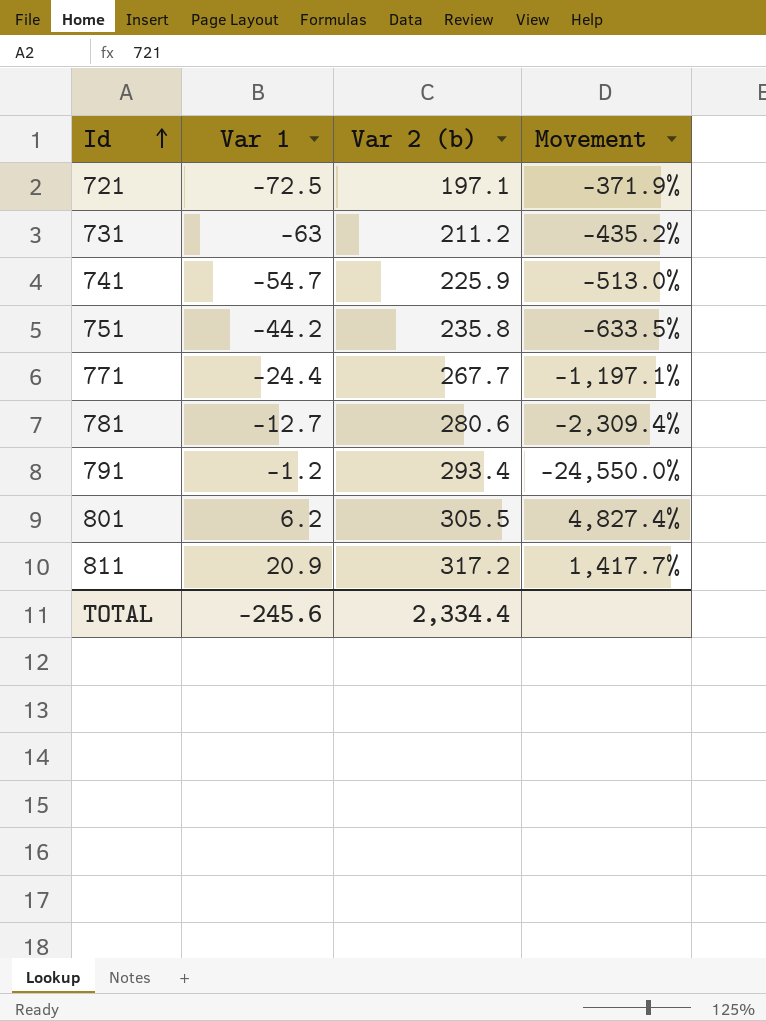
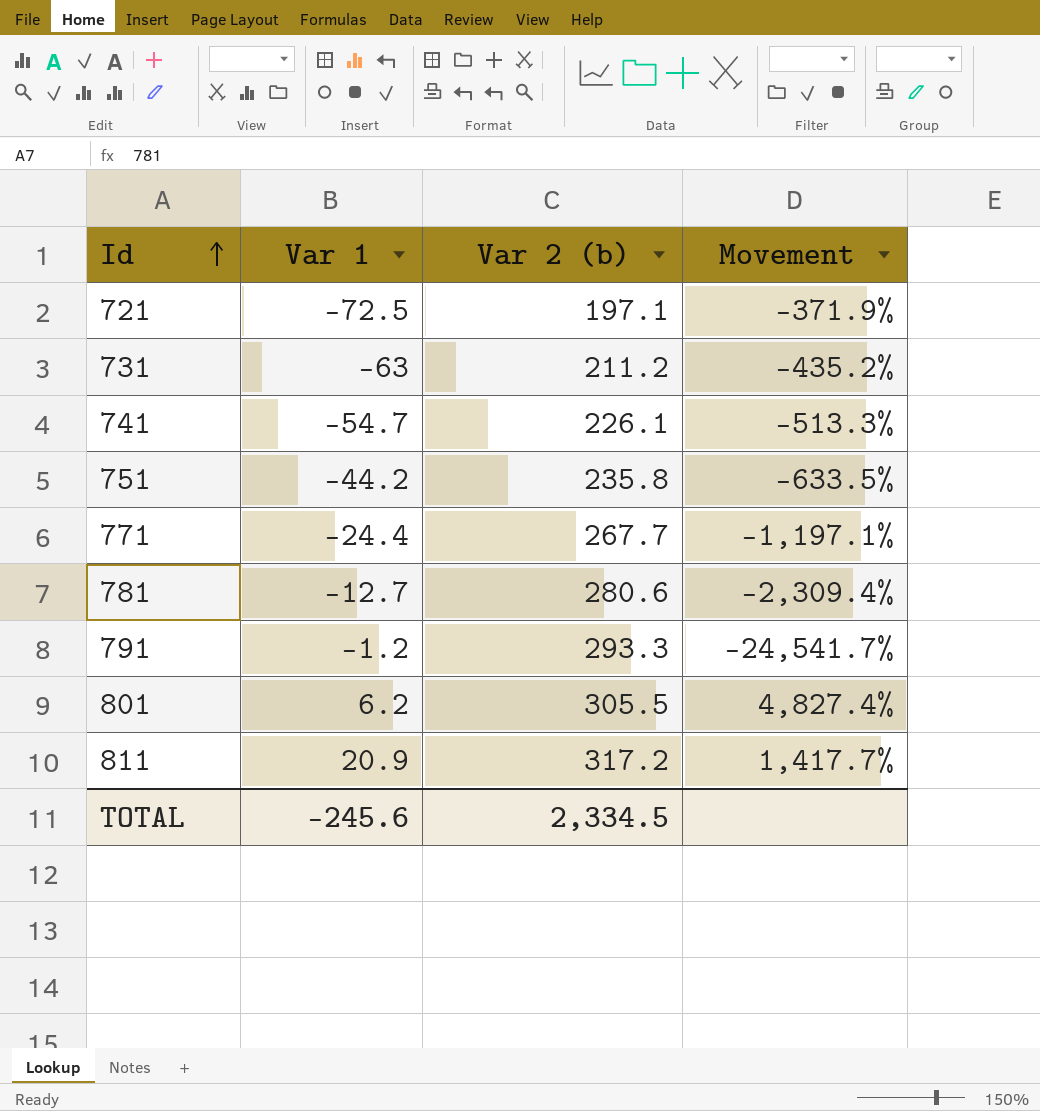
741 | Var 2 (b): 225.9 -> 226.1
741 | Movement: -513.0% -> -513.3%
791 | Var 2 (b): 293.4 -> 293.3
791 | Movement: -24,550.0% -> -24,541.7%
TOTAL | Var 2 (b): 2,334.4 -> 2,334.5

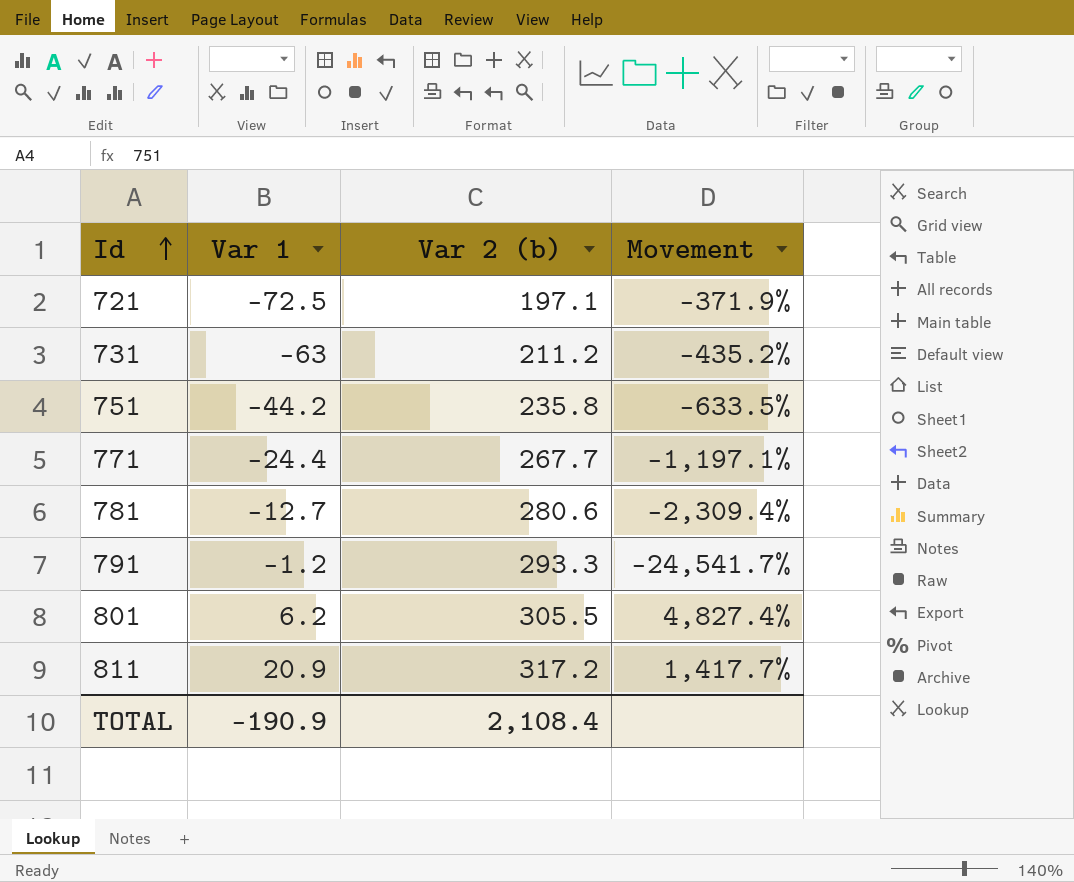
row 741: -54.7 | 226.1 | -513.3% -> none
TOTAL | Var 1: -245.6 -> -190.9
TOTAL | Var 2 (b): 2,334.5 -> 2,108.4

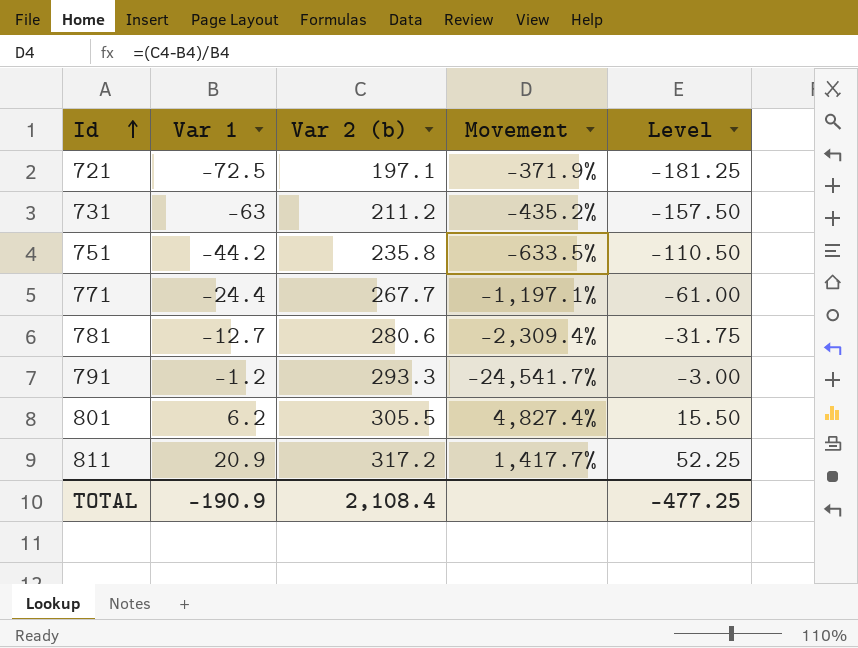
column Level | formula: none -> [Var 1] * 2.5

